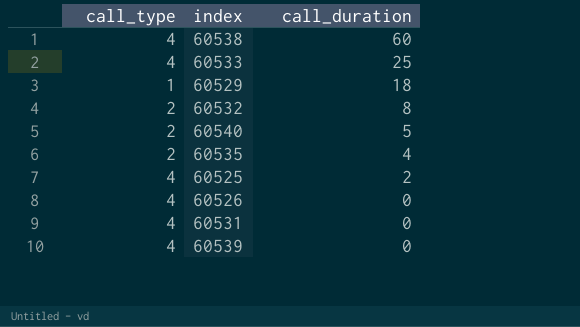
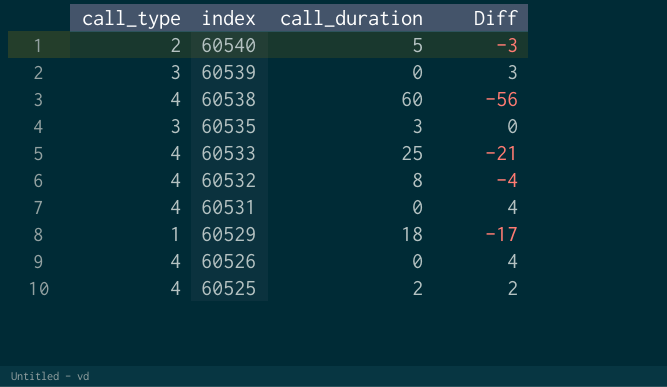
row order: call_duration descending -> index descending
column Diff | formula: none -> [call_type] - [call_duration]
60539 | call_type: 4 -> 3
60535 | call_type: 2 -> 3
60535 | call_duration: 4 -> 3
60532 | call_type: 2 -> 4

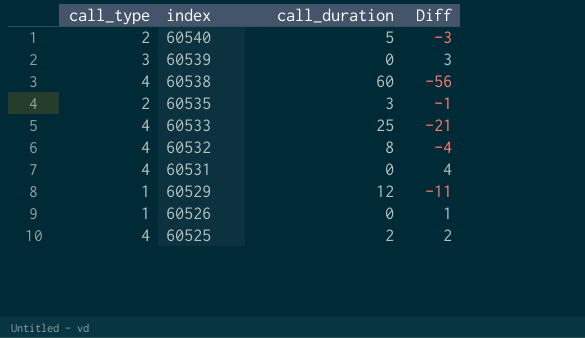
60535 | call_type: 3 -> 2
60535 | Diff: 0 -> -1
60529 | call_duration: 18 -> 12
60529 | Diff: -17 -> -11
60526 | call_type: 4 -> 1
60526 | Diff: 4 -> 1

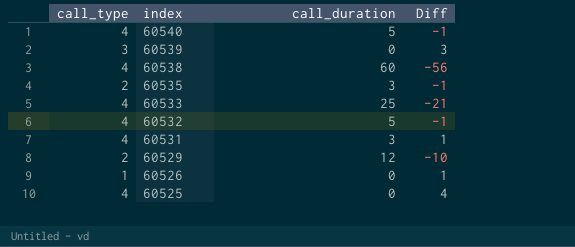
60540 | call_type: 2 -> 4
60540 | Diff: -3 -> -1
60532 | call_duration: 8 -> 5
60532 | Diff: -4 -> -1
60531 | call_duration: 0 -> 3
60531 | Diff: 4 -> 1
60529 | call_type: 1 -> 2
60529 | Diff: -11 -> -10
60525 | call_duration: 2 -> 0
60525 | Diff: 2 -> 4

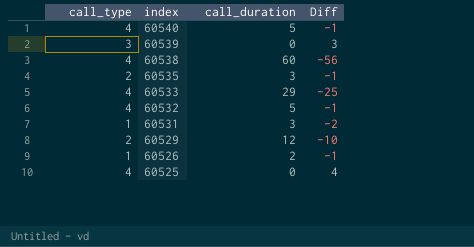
60533 | call_duration: 25 -> 29
60533 | Diff: -21 -> -25
60531 | call_type: 4 -> 1
60531 | Diff: 1 -> -2
60526 | call_duration: 0 -> 2
60526 | Diff: 1 -> -1

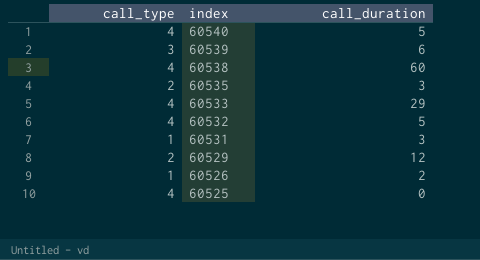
column Diff | formula: [call_type] - [call_duration] -> none
60539 | call_duration: 0 -> 6

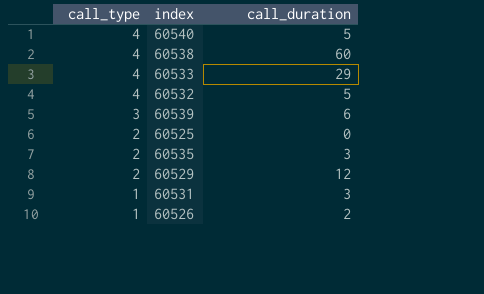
row order: index descending -> call_type descending
60525 | call_type: 4 -> 2

